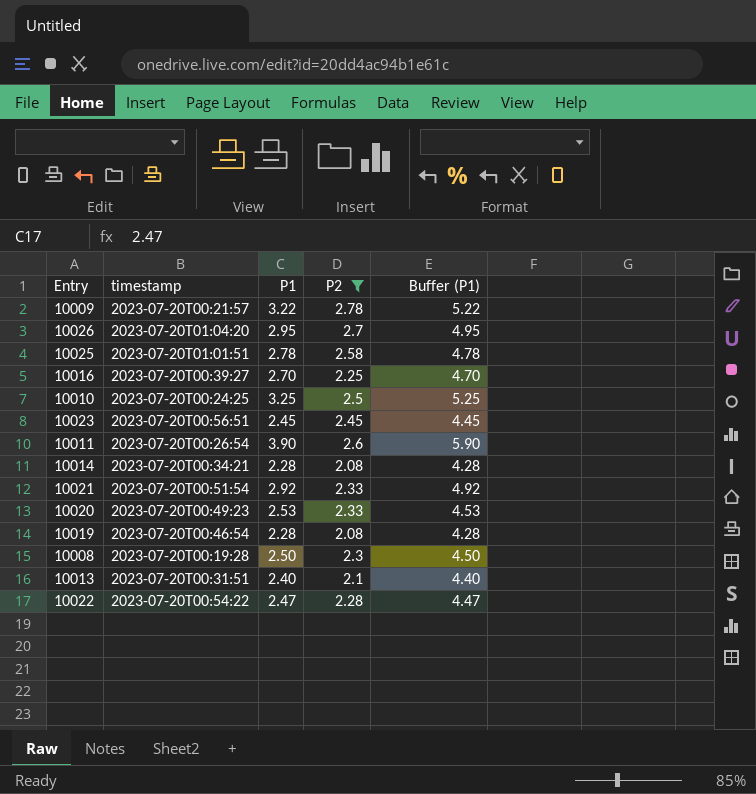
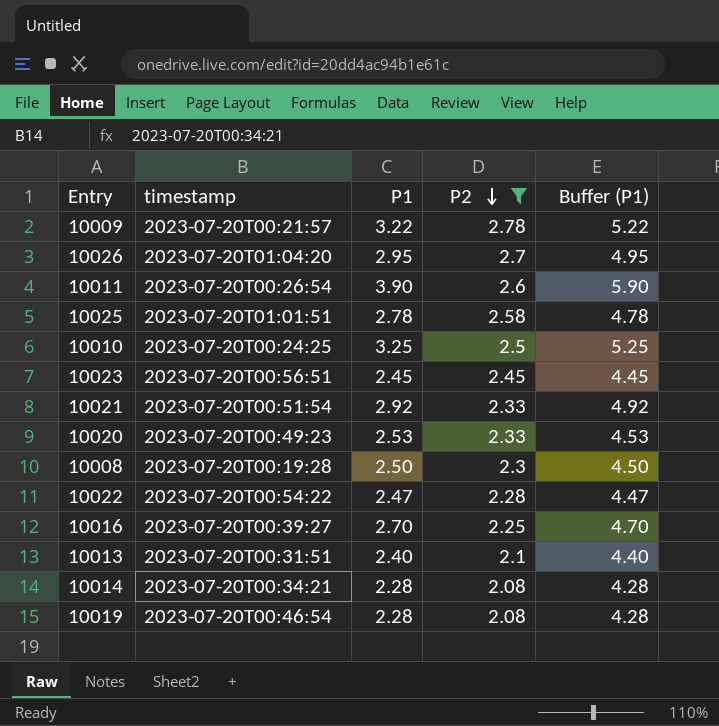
row order: none -> P2 descending

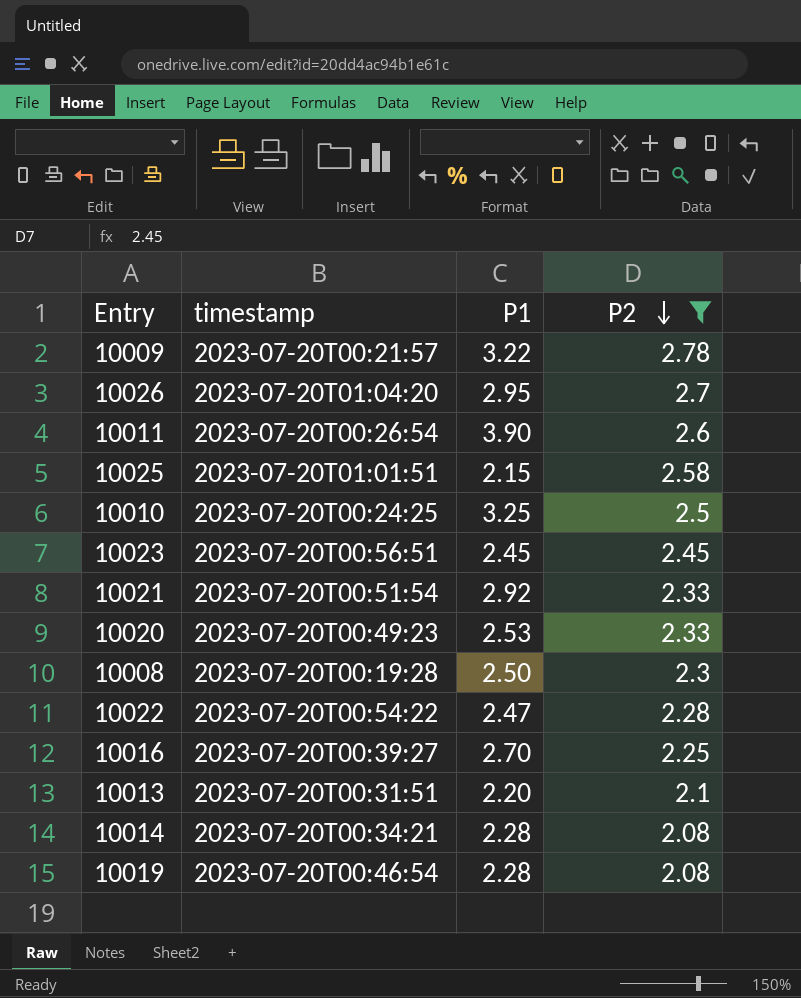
column Buffer (P1) | formula: [P1] + 2 -> none
10025 | P1: 2.78 -> 2.15
10013 | P1: 2.40 -> 2.20

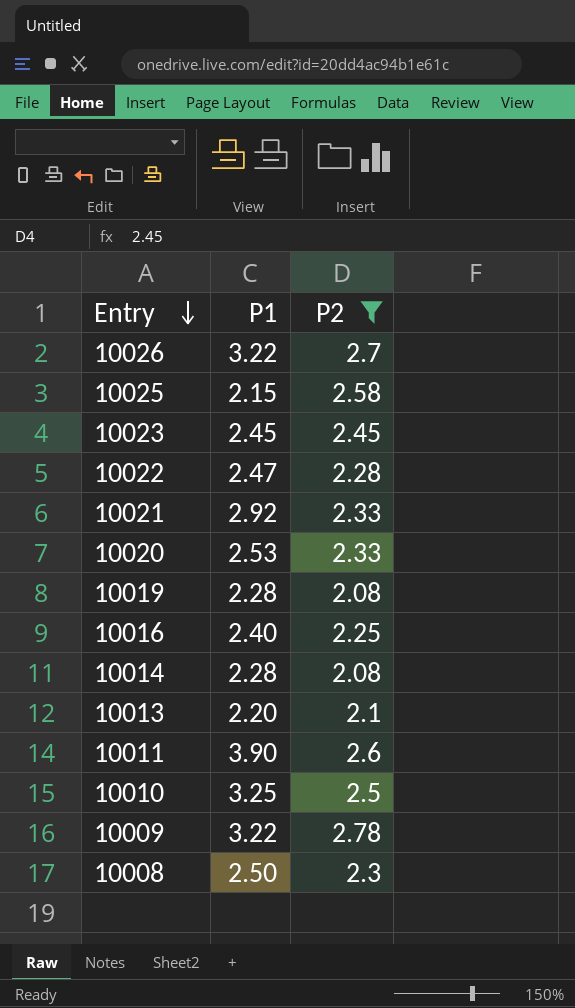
row order: P2 descending -> Entry descending
column timestamp | position: 2 -> none
10026 | P1: 2.95 -> 3.22
10016 | P1: 2.70 -> 2.40

